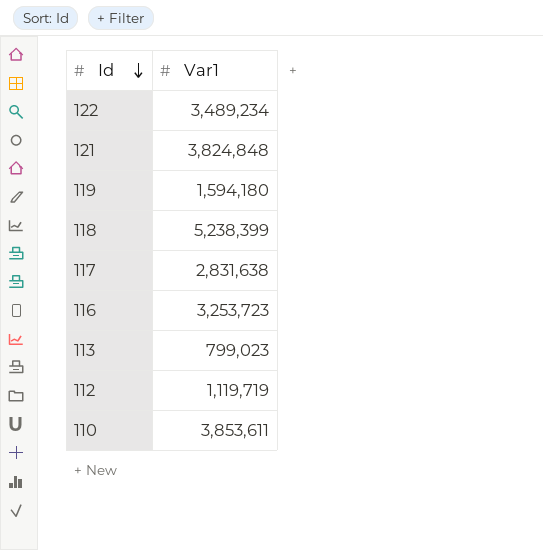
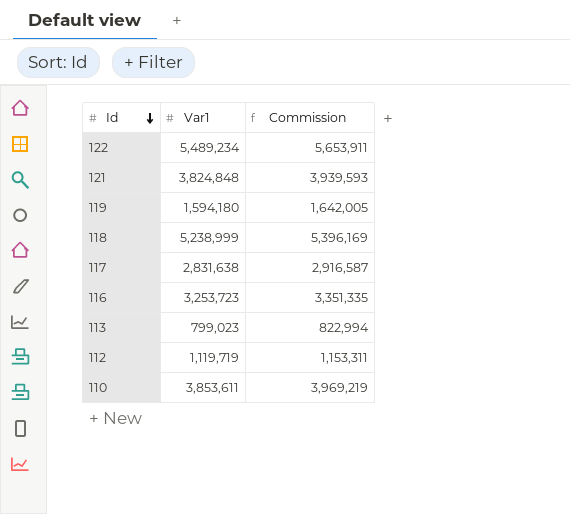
column Commission | formula: none -> [Var1] * 1.03
122 | Var1: 3,489,234 -> 5,489,234
118 | Var1: 5,238,399 -> 5,238,999

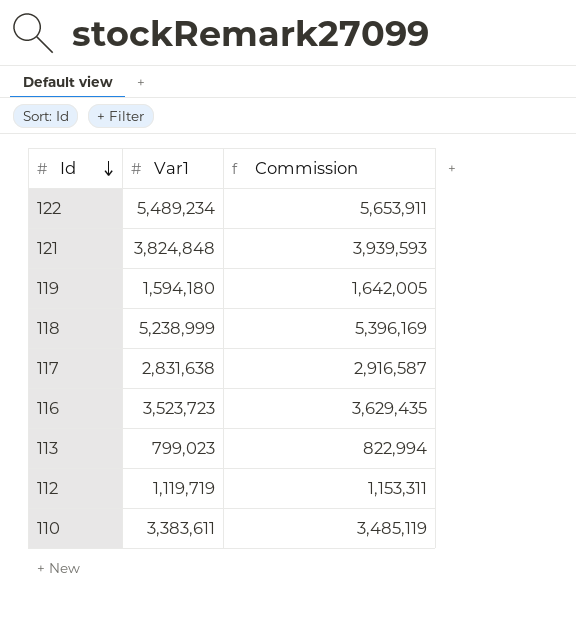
116 | Var1: 3,253,723 -> 3,523,723
116 | Commission: 3,351,335 -> 3,629,435
110 | Var1: 3,853,611 -> 3,383,611
110 | Commission: 3,969,219 -> 3,485,119

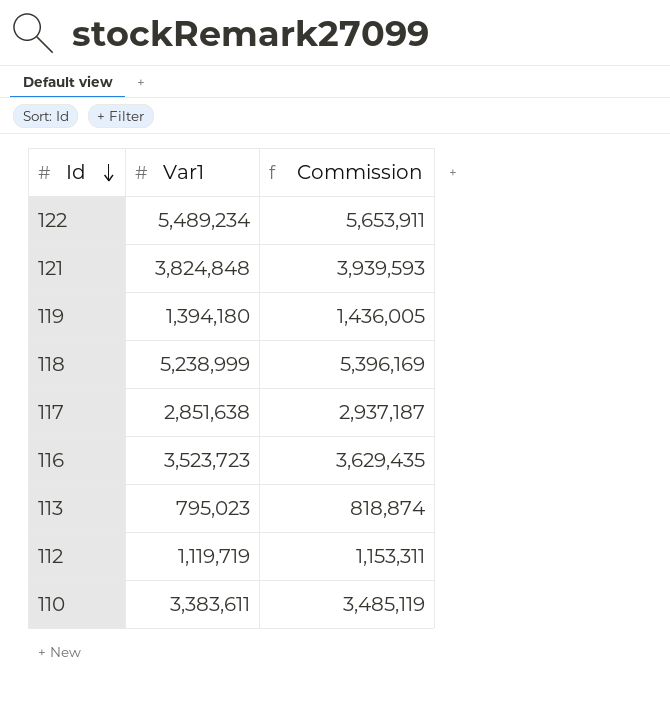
119 | Var1: 1,594,180 -> 1,394,180
119 | Commission: 1,642,005 -> 1,436,005
117 | Var1: 2,831,638 -> 2,851,638
117 | Commission: 2,916,587 -> 2,937,187
113 | Var1: 799,023 -> 795,023
113 | Commission: 822,994 -> 818,874

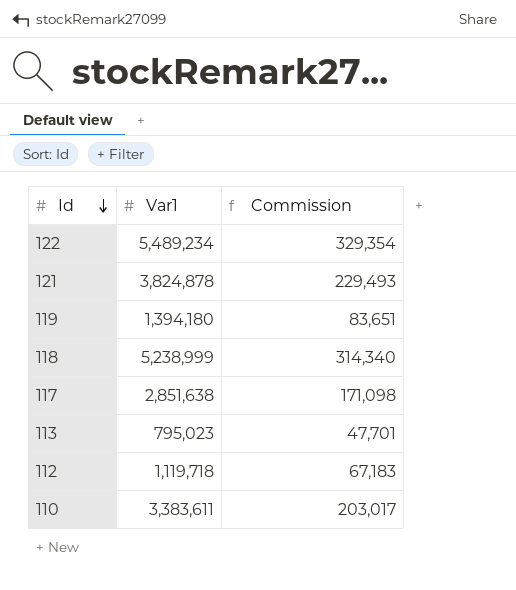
column Commission | formula: [Var1] * 1.03 -> [Var1] * 0.06
row 116: 3,523,723 | 3,629,435 -> none
121 | Var1: 3,824,848 -> 3,824,878
112 | Var1: 1,119,719 -> 1,119,718

